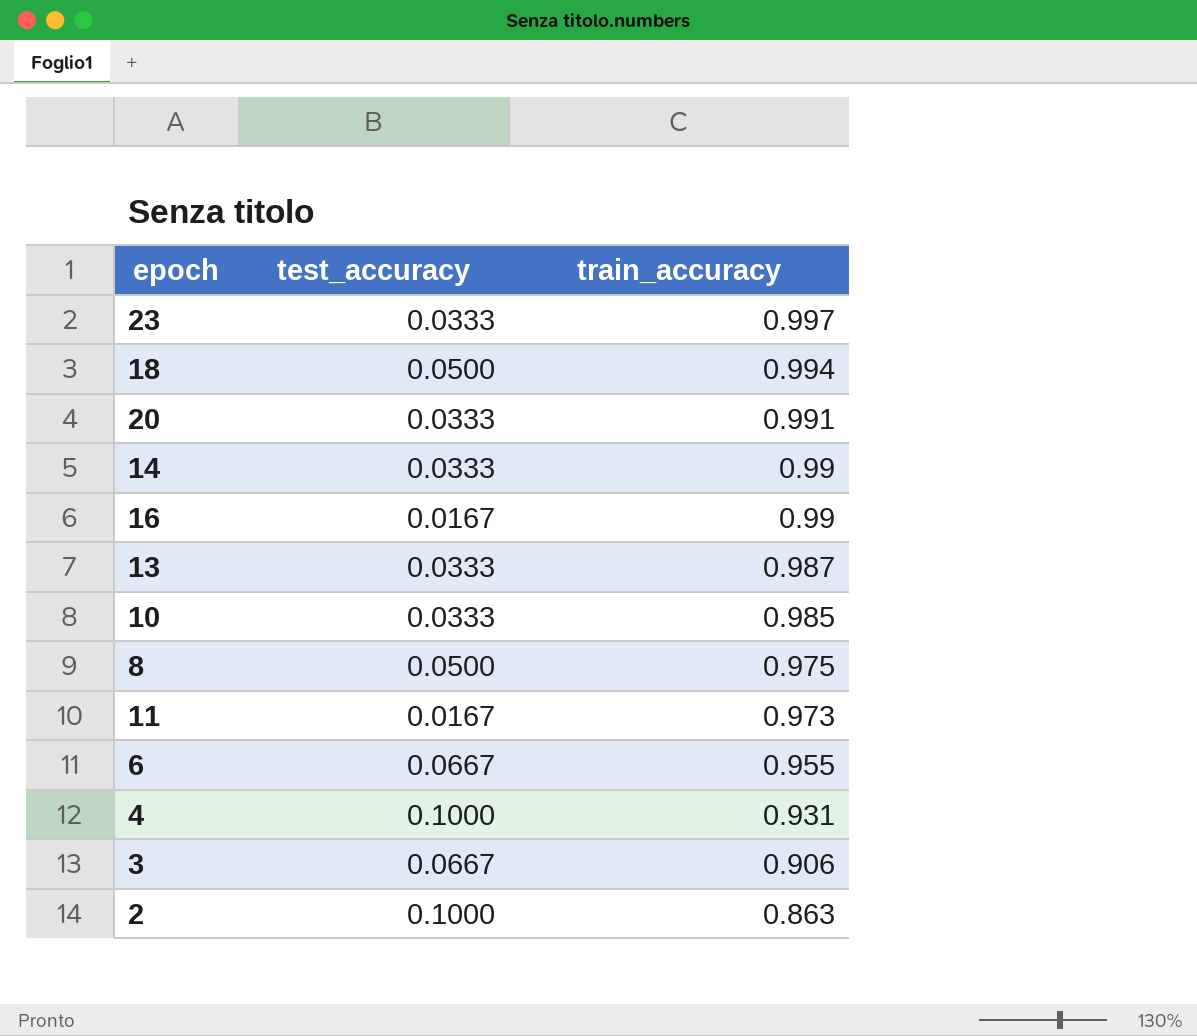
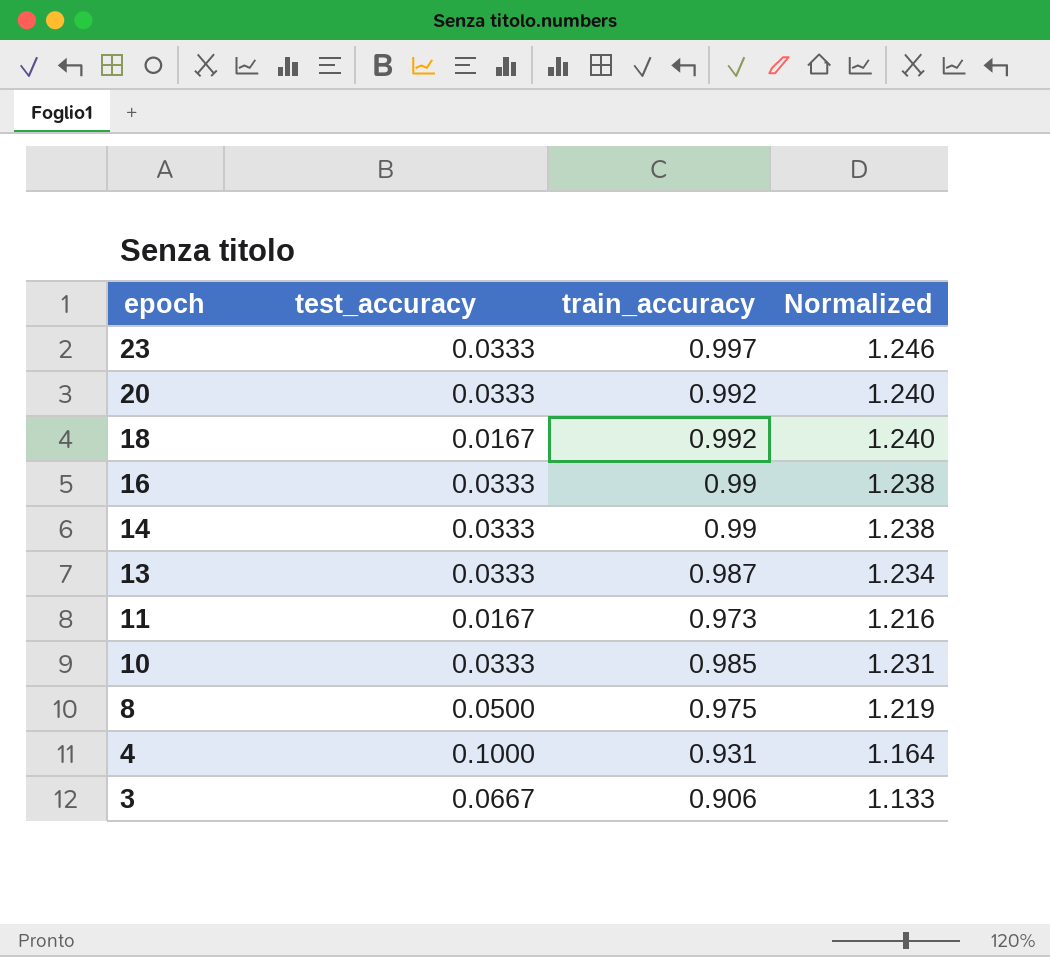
row order: train_accuracy descending -> epoch descending
column Normalized | formula: none -> [train_accuracy] * 1.25
row 6: 0.0667 | 0.955 -> none
row 2: 0.1000 | 0.863 -> none
20 | train_accuracy: 0.991 -> 0.992
18 | test_accuracy: 0.0500 -> 0.0167
18 | train_accuracy: 0.994 -> 0.992
16 | test_accuracy: 0.0167 -> 0.0333

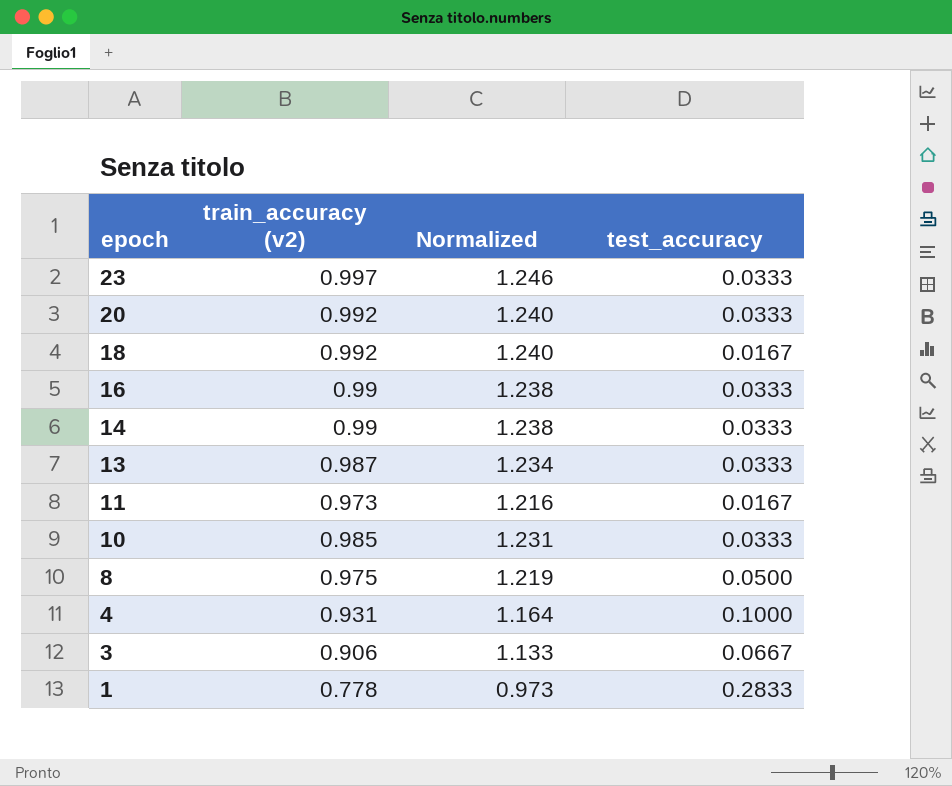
column name: train_accuracy -> train_accuracy (v2)
column test_accuracy | position: 2 -> 4
row 1: none -> 0.778 | 0.973 | 0.2833

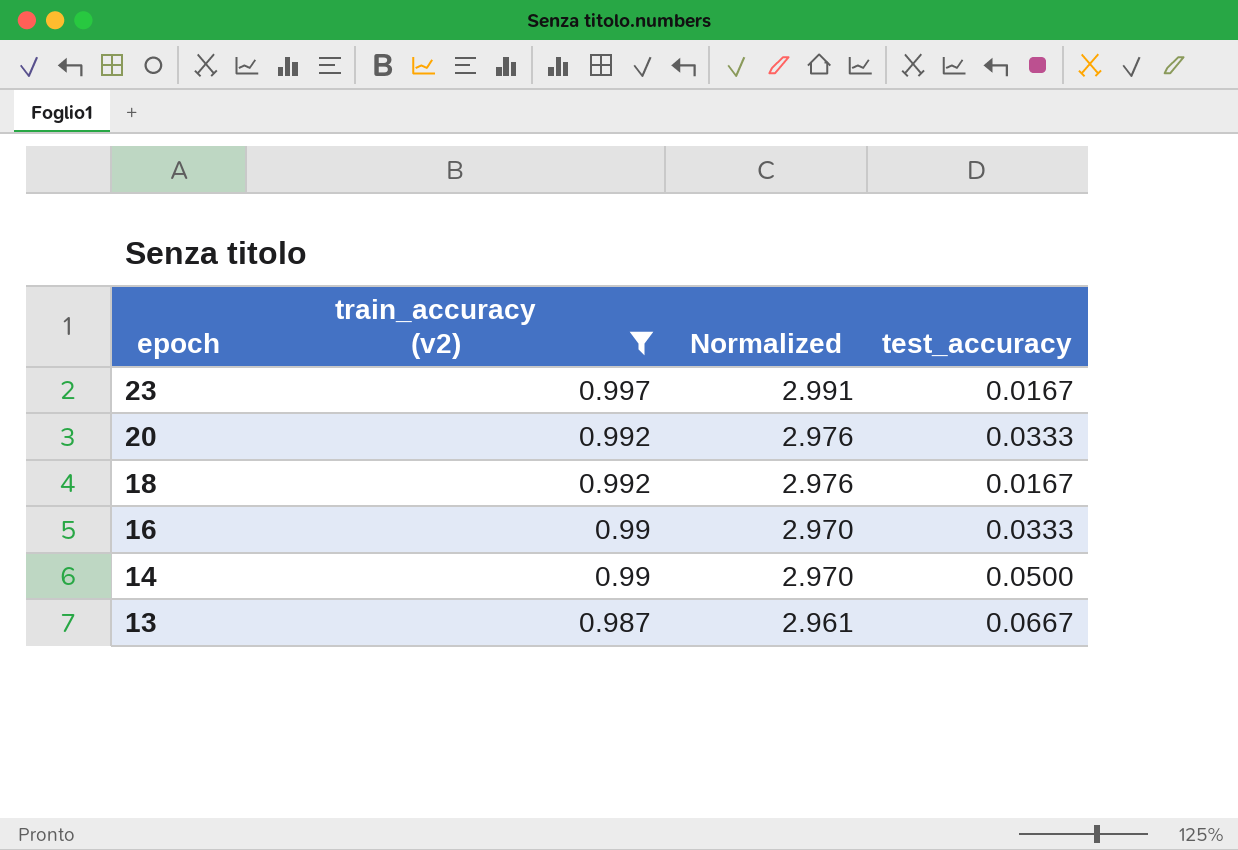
filter: none -> train_accuracy (v2) >= 0.987
column Normalized | formula: [train_accuracy (v2)] * 1.25 -> [train_accuracy (v2)] * 3
23 | test_accuracy: 0.0333 -> 0.0167
14 | test_accuracy: 0.0333 -> 0.0500
13 | test_accuracy: 0.0333 -> 0.0667

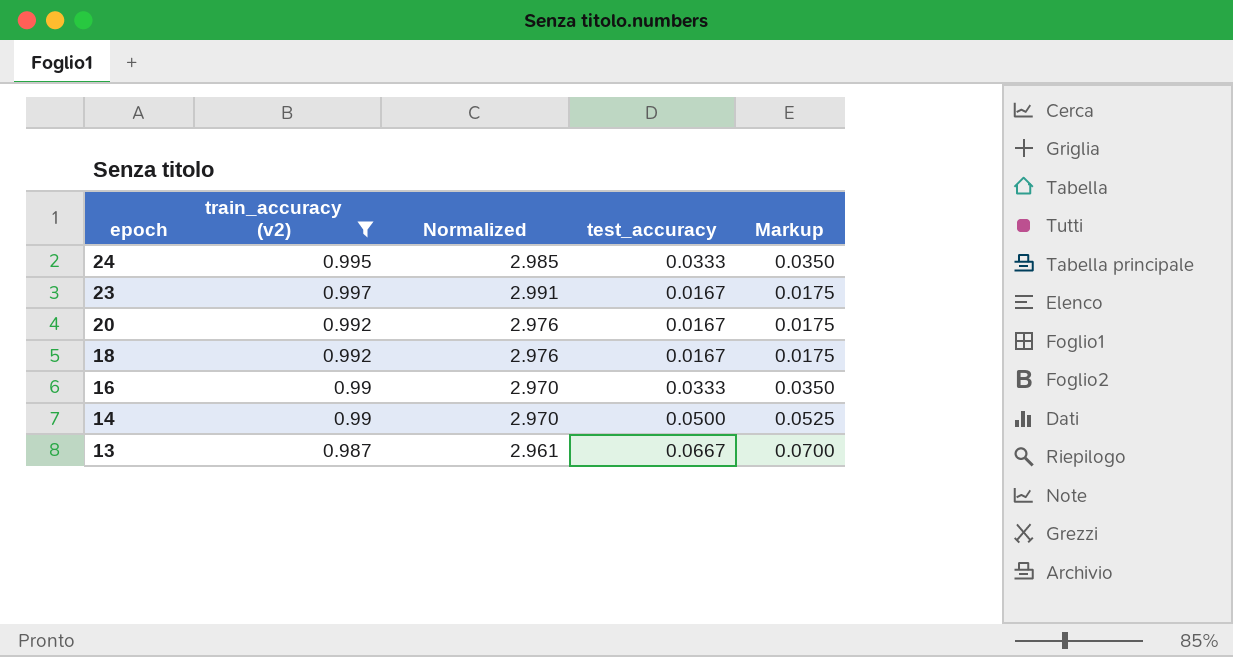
column Markup | formula: none -> [test_accuracy] * 1.05
row 24: none -> 0.995 | 2.985 | 0.0333 | 0.0350
20 | test_accuracy: 0.0333 -> 0.0167

